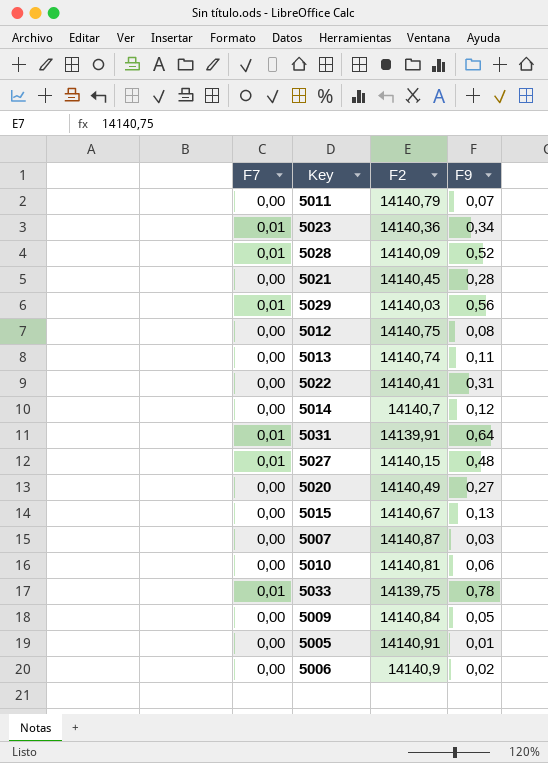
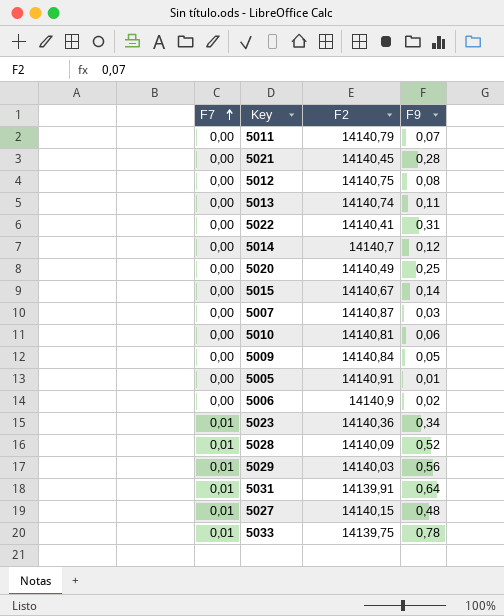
row order: none -> F7 ascending
5020 | F9: 0,27 -> 0,25
5015 | F9: 0,13 -> 0,14

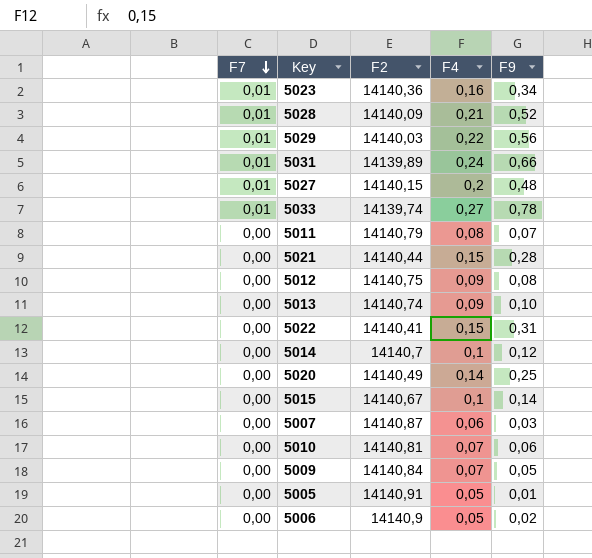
row order: F7 ascending -> F7 descending
column F4 | position: none -> 4
5031 | F2: 14139,91 -> 14139,89
5031 | F9: 0,64 -> 0,66
5033 | F2: 14139,75 -> 14139,74
5021 | F2: 14140,45 -> 14140,44
5013 | F9: 0,11 -> 0,10

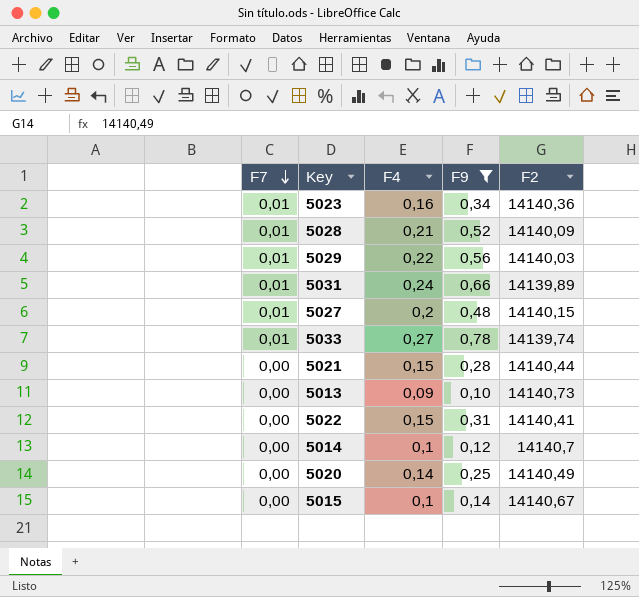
filter: none -> F9 >= 0,10
column F2 | position: 3 -> 5
5013 | F2: 14140,74 -> 14140,73

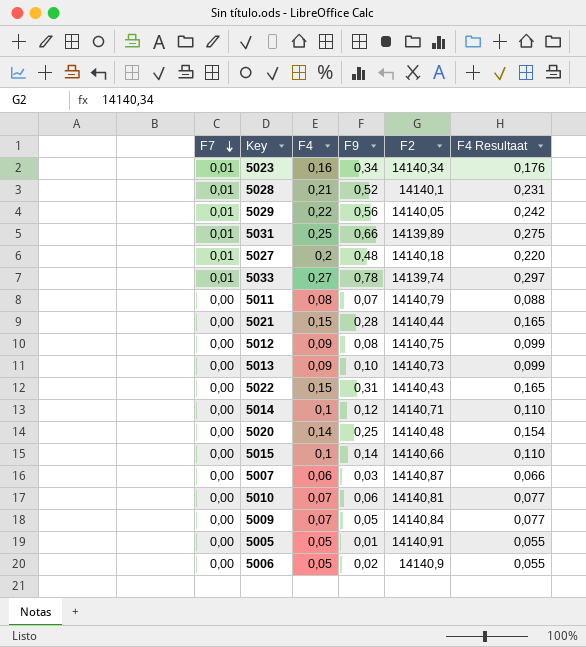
filter: F9 >= 0,10 -> none
column F4 Resultaat | formula: none -> [F4] * 1,1
5023 | F2: 14140,36 -> 14140,34
5028 | F2: 14140,09 -> 14140,1
5029 | F2: 14140,03 -> 14140,05
5031 | F4: 0,24 -> 0,25
5027 | F2: 14140,15 -> 14140,18
5022 | F2: 14140,41 -> 14140,43
5014 | F2: 14140,7 -> 14140,71
5020 | F2: 14140,49 -> 14140,48
5015 | F2: 14140,67 -> 14140,66

